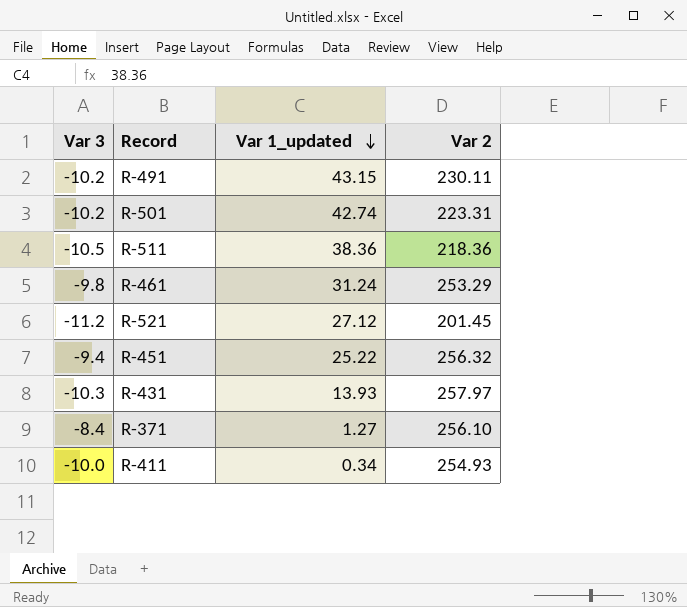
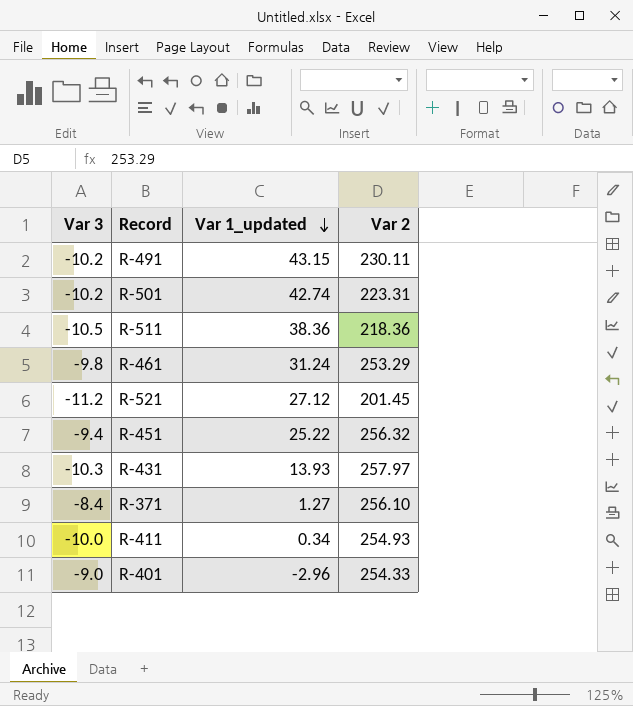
row R-401: none -> -9.0 | -2.96 | 254.33

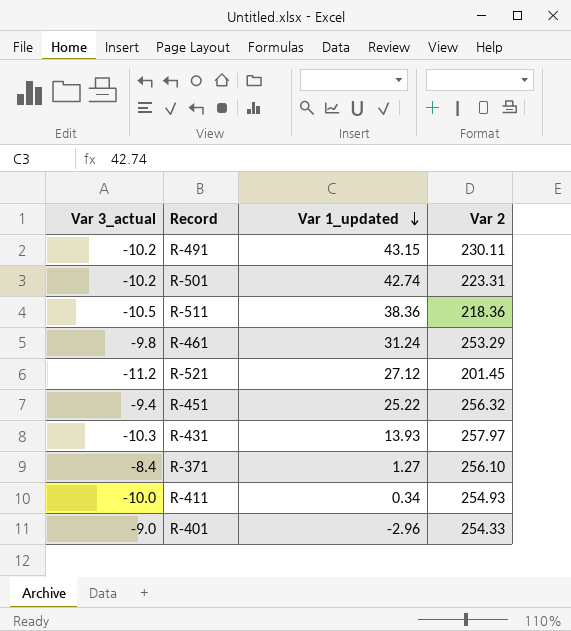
column name: Var 3 -> Var 3_actual

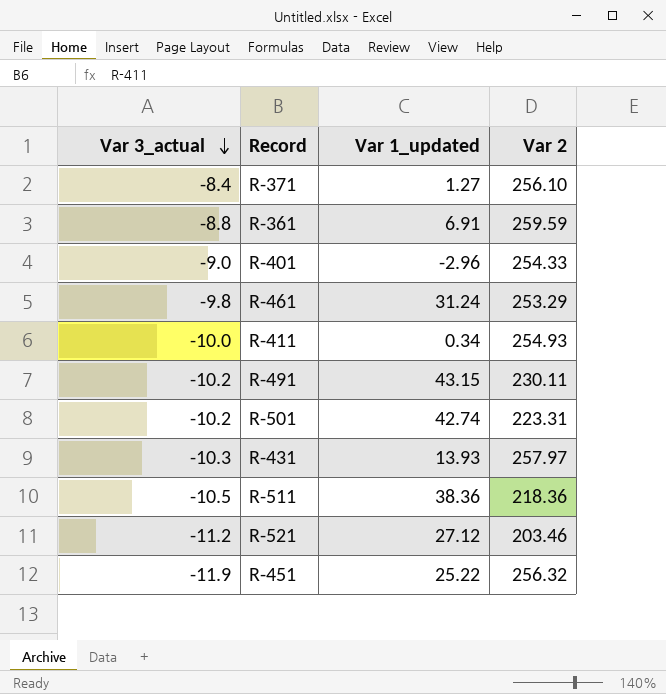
row order: Var 1_updated descending -> Var 3_actual descending
row R-361: none -> -8.8 | 6.91 | 259.59
R-521 | Var 2: 201.45 -> 203.46
R-451 | Var 3_actual: -9.4 -> -11.9

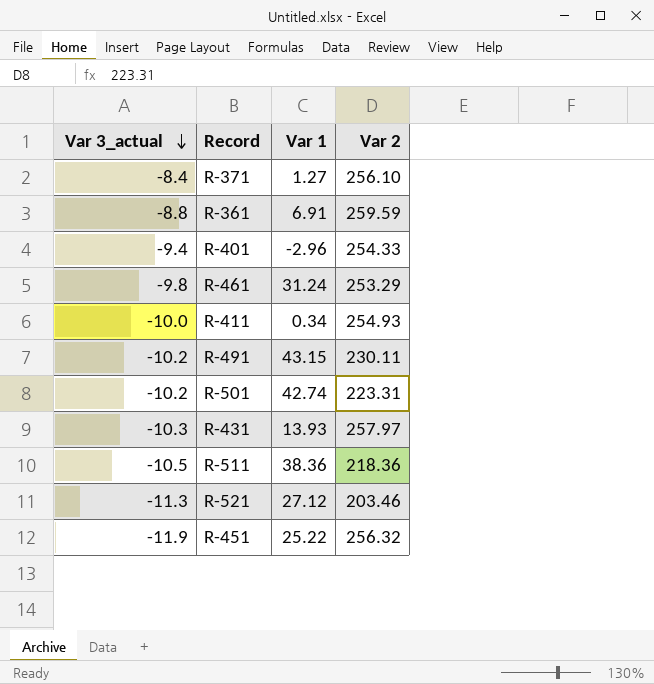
column name: Var 1_updated -> Var 1
R-401 | Var 3_actual: -9.0 -> -9.4
R-521 | Var 3_actual: -11.2 -> -11.3

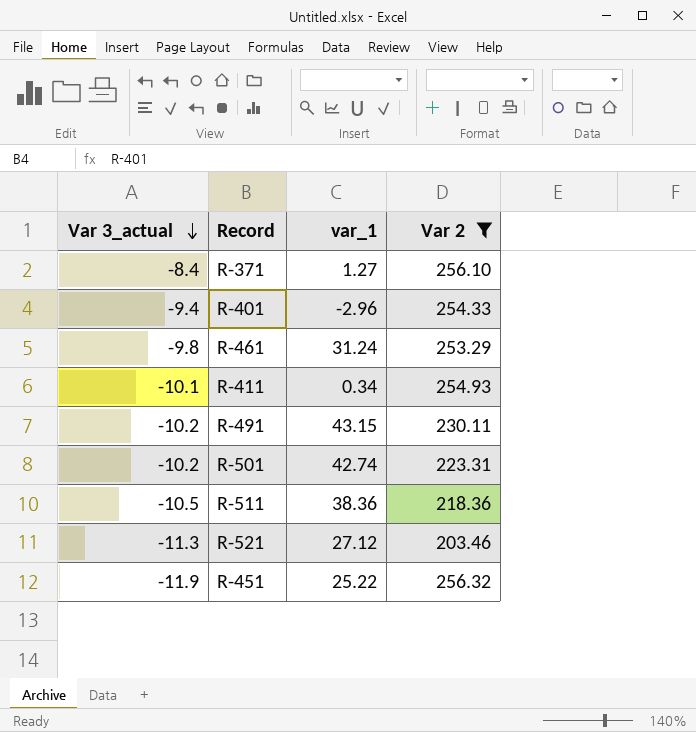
filter: none -> Var 2 <= 256.32
column name: Var 1 -> var_1
R-411 | Var 3_actual: -10.0 -> -10.1

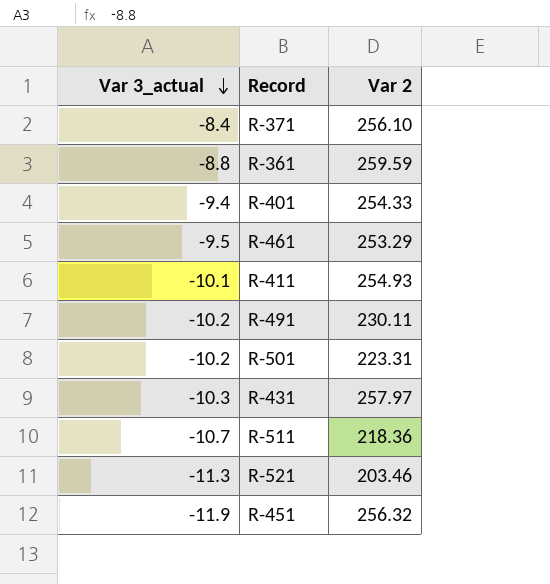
filter: Var 2 <= 256.32 -> none
column var_1 | position: 3 -> none
R-461 | Var 3_actual: -9.8 -> -9.5
R-511 | Var 3_actual: -10.5 -> -10.7

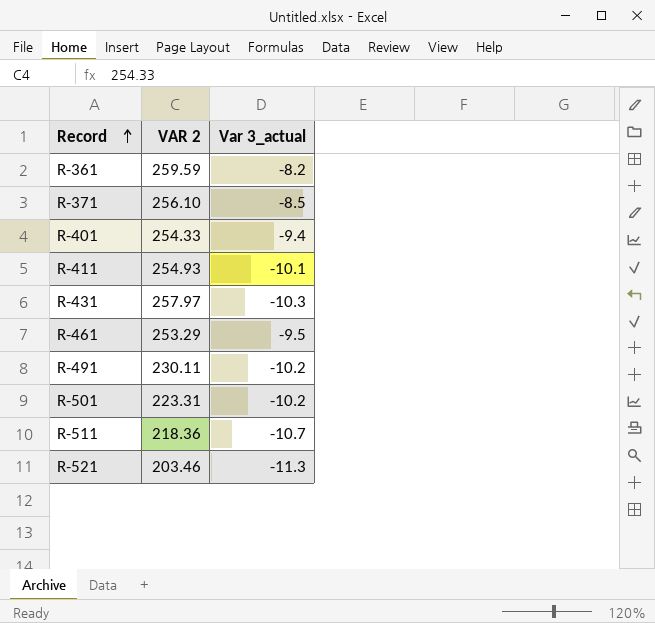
row order: Var 3_actual descending -> Record ascending
column name: Var 2 -> VAR 2
column Var 3_actual | position: 1 -> 3
row R-451: -11.9 | 256.32 -> none
R-361 | Var 3_actual: -8.8 -> -8.2
R-371 | Var 3_actual: -8.4 -> -8.5

